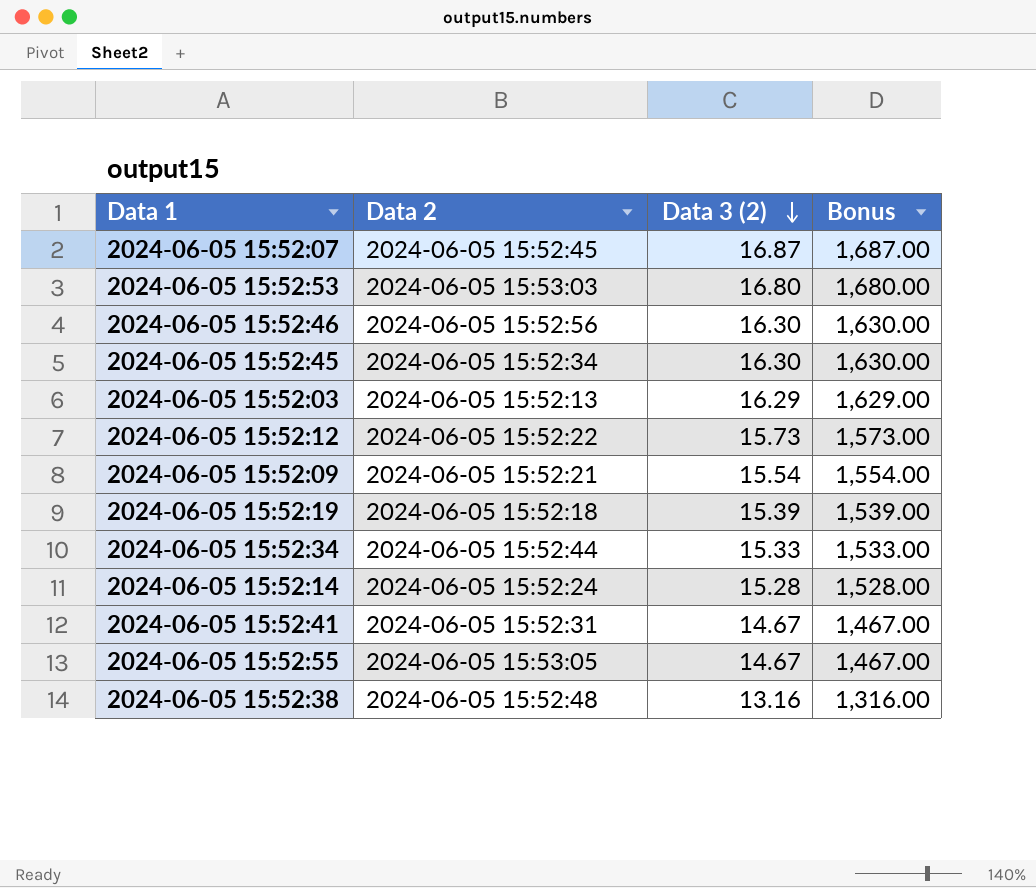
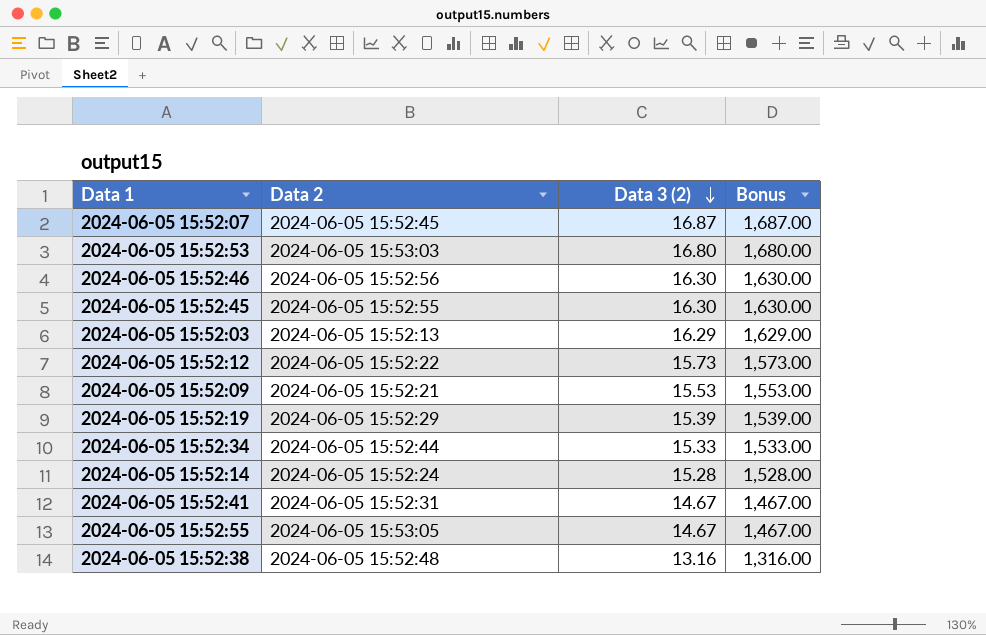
2024-06-05 15:52:45 | Data 2: 2024-06-05 15:52:34 -> 2024-06-05 15:52:55
2024-06-05 15:52:09 | Data 3 (2): 15.54 -> 15.53
2024-06-05 15:52:09 | Bonus: 1,554.00 -> 1,553.00
2024-06-05 15:52:19 | Data 2: 2024-06-05 15:52:18 -> 2024-06-05 15:52:29

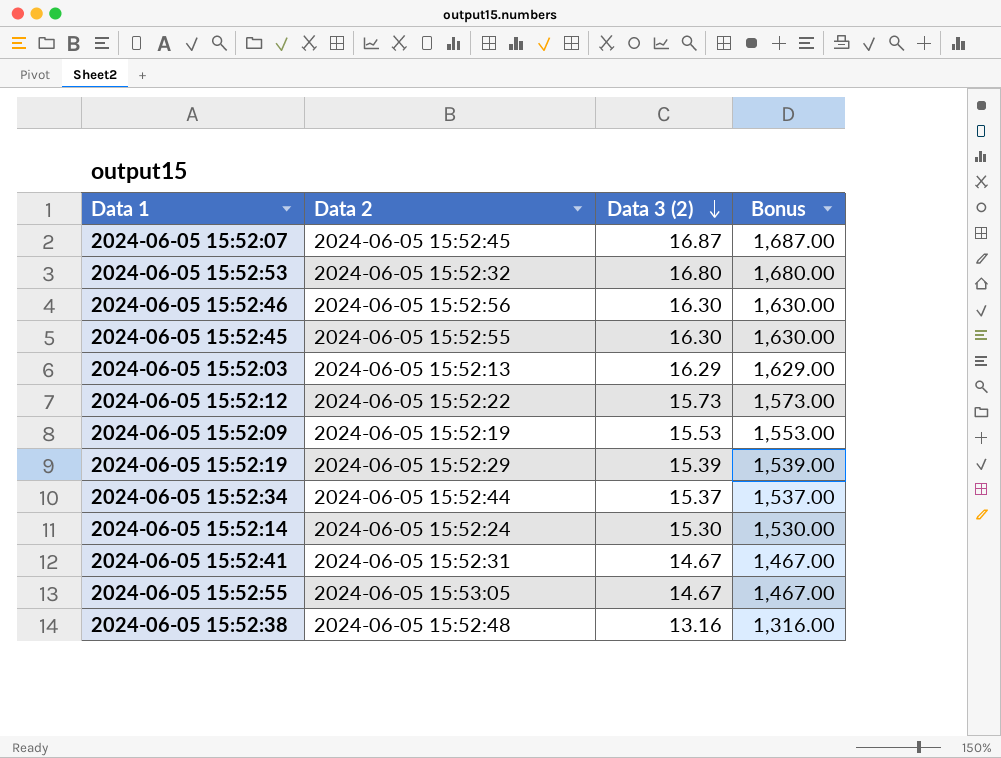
2024-06-05 15:52:53 | Data 2: 2024-06-05 15:53:03 -> 2024-06-05 15:52:32
2024-06-05 15:52:09 | Data 2: 2024-06-05 15:52:21 -> 2024-06-05 15:52:19
2024-06-05 15:52:34 | Data 3 (2): 15.33 -> 15.37
2024-06-05 15:52:34 | Bonus: 1,533.00 -> 1,537.00
2024-06-05 15:52:14 | Data 3 (2): 15.28 -> 15.30
2024-06-05 15:52:14 | Bonus: 1,528.00 -> 1,530.00

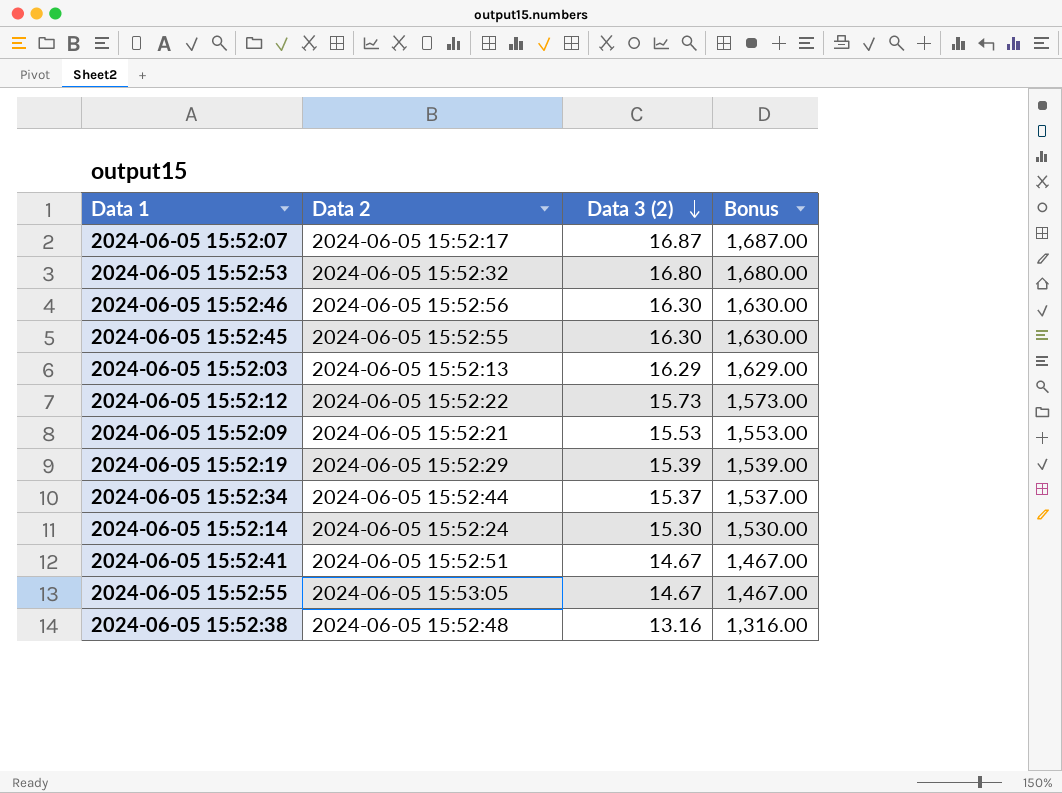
2024-06-05 15:52:07 | Data 2: 2024-06-05 15:52:45 -> 2024-06-05 15:52:17
2024-06-05 15:52:09 | Data 2: 2024-06-05 15:52:19 -> 2024-06-05 15:52:21
2024-06-05 15:52:41 | Data 2: 2024-06-05 15:52:31 -> 2024-06-05 15:52:51

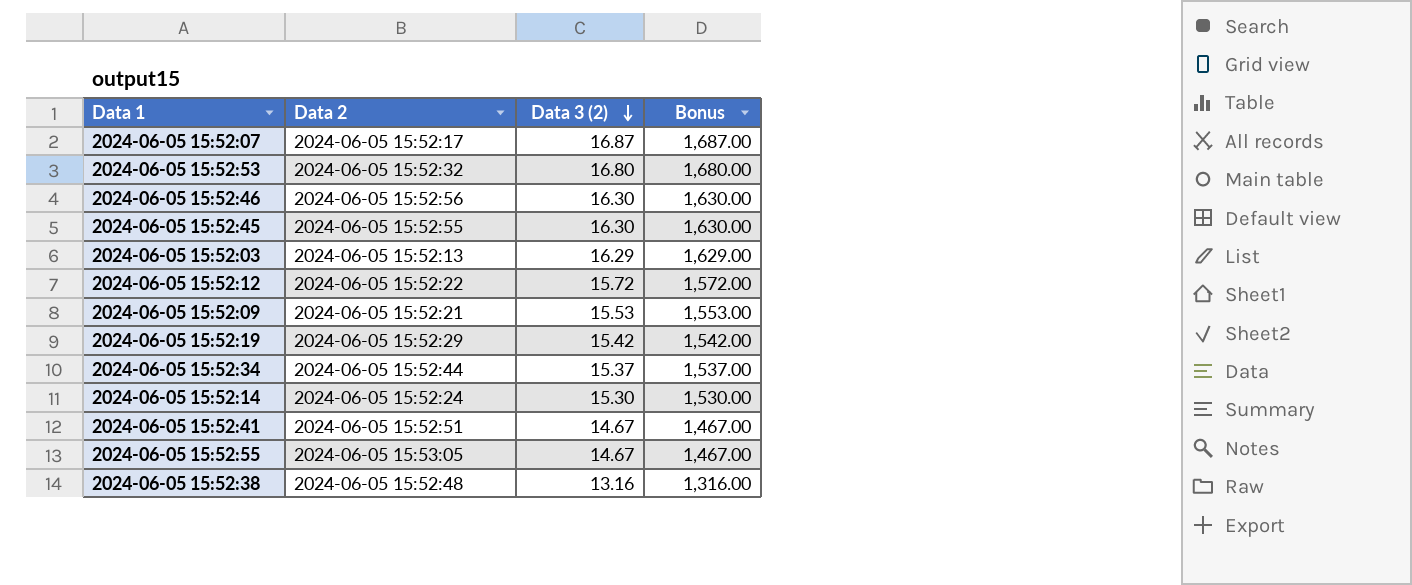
2024-06-05 15:52:12 | Data 3 (2): 15.73 -> 15.72
2024-06-05 15:52:12 | Bonus: 1,573.00 -> 1,572.00
2024-06-05 15:52:19 | Data 3 (2): 15.39 -> 15.42
2024-06-05 15:52:19 | Bonus: 1,539.00 -> 1,542.00

